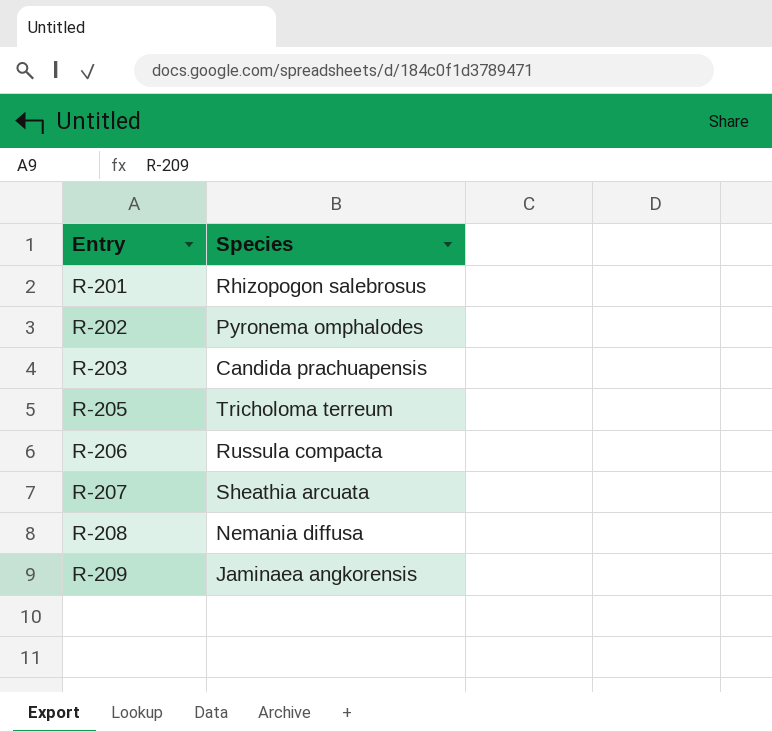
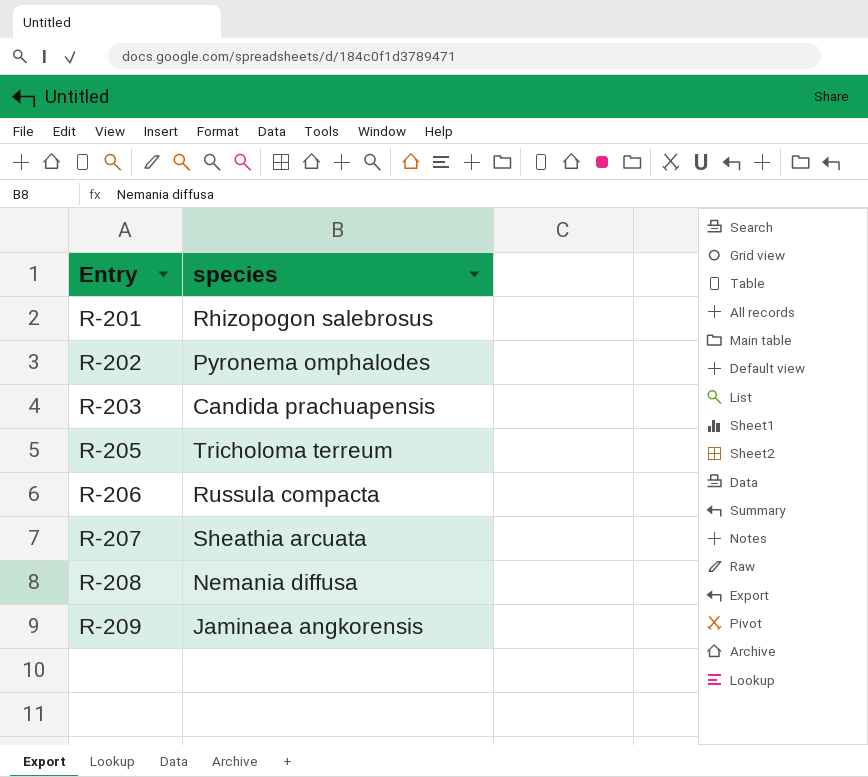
column name: Species -> species

